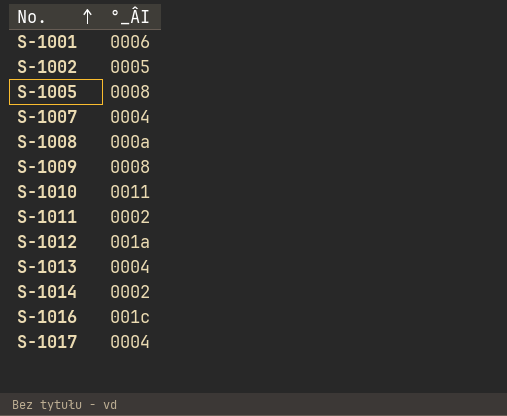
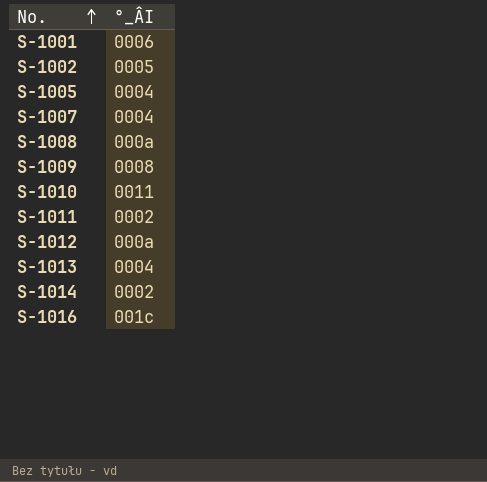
row S-1017: 0004 -> none
S-1005 | °_ÂI: 0008 -> 0004
S-1012 | °_ÂI: 001a -> 000a

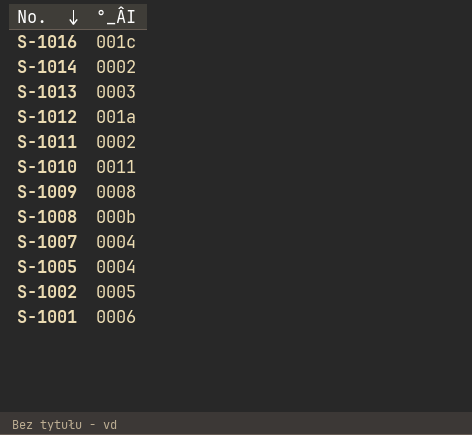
row order: No. ascending -> No. descending
S-1013 | °_ÂI: 0004 -> 0003
S-1012 | °_ÂI: 000a -> 001a
S-1008 | °_ÂI: 000a -> 000b

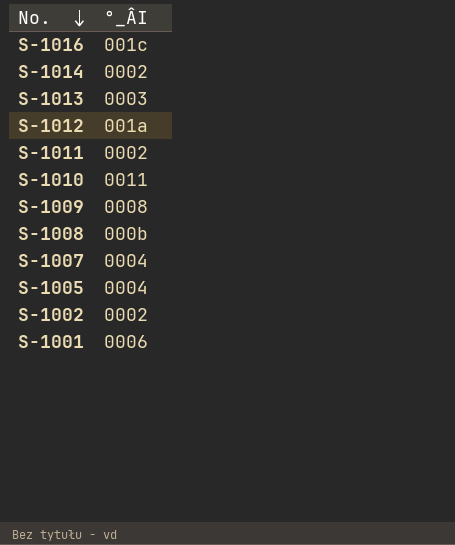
S-1002 | °_ÂI: 0005 -> 0002

